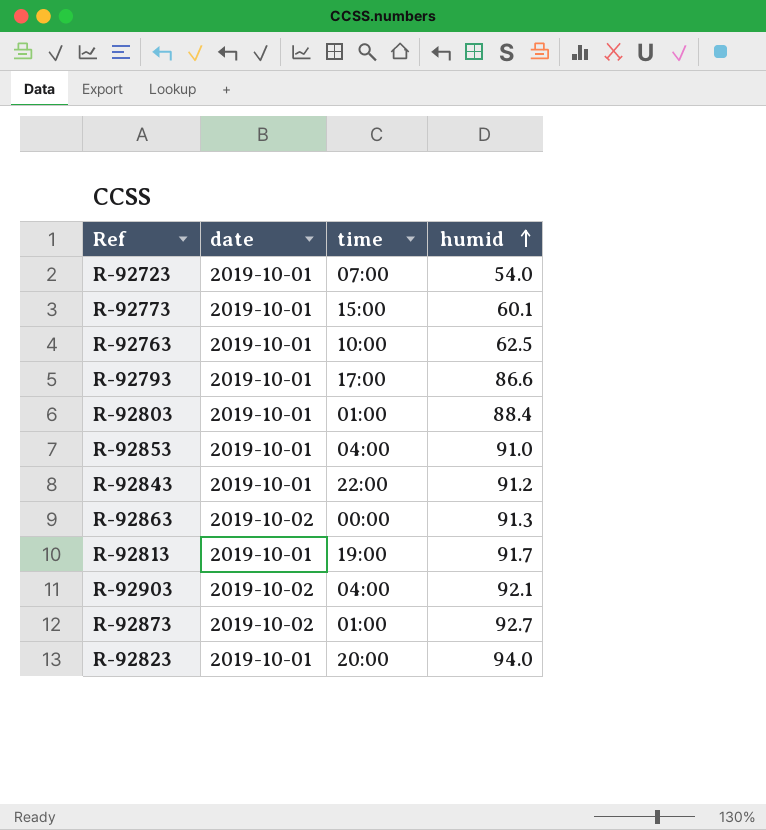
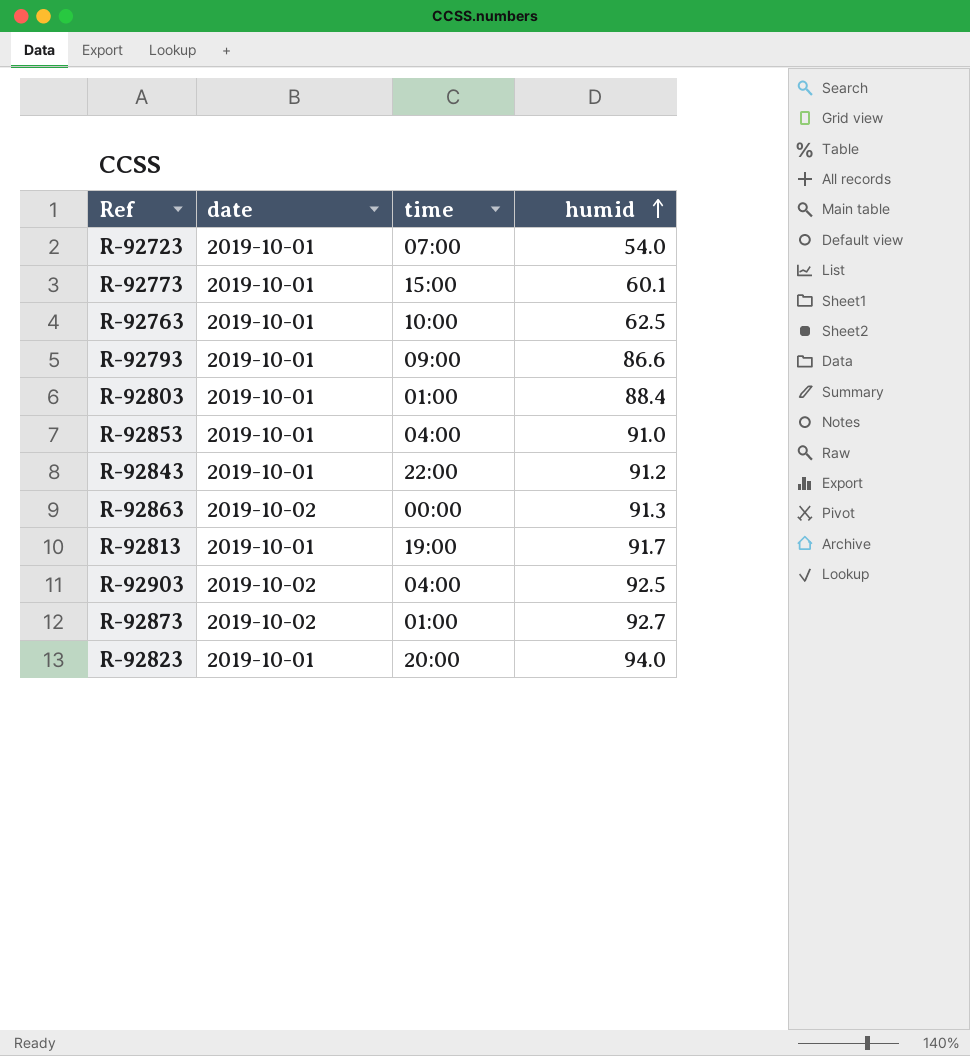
R-92793 | time: 17:00 -> 09:00
R-92903 | humid: 92.1 -> 92.5

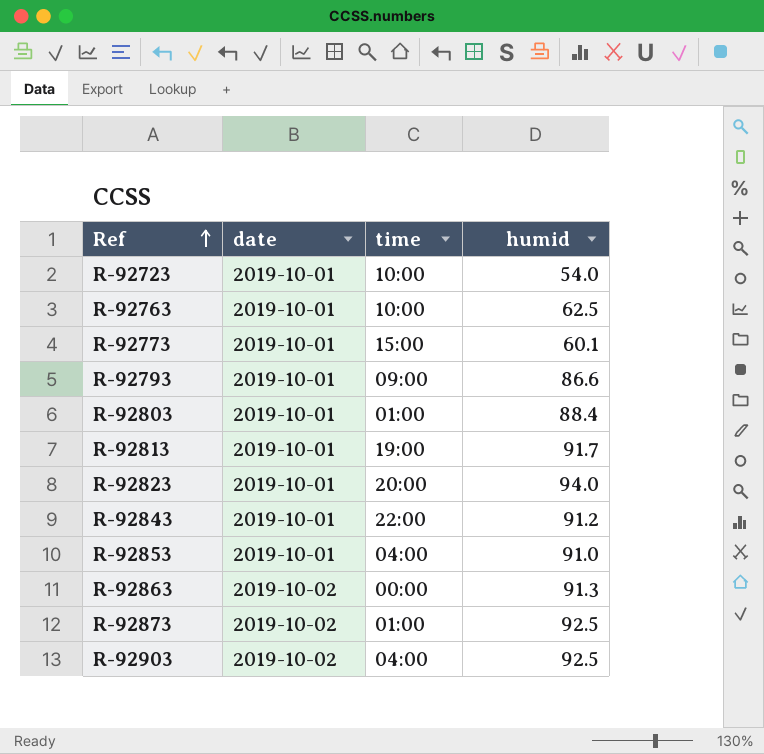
row order: humid ascending -> Ref ascending
R-92723 | time: 07:00 -> 10:00
R-92873 | humid: 92.7 -> 92.5

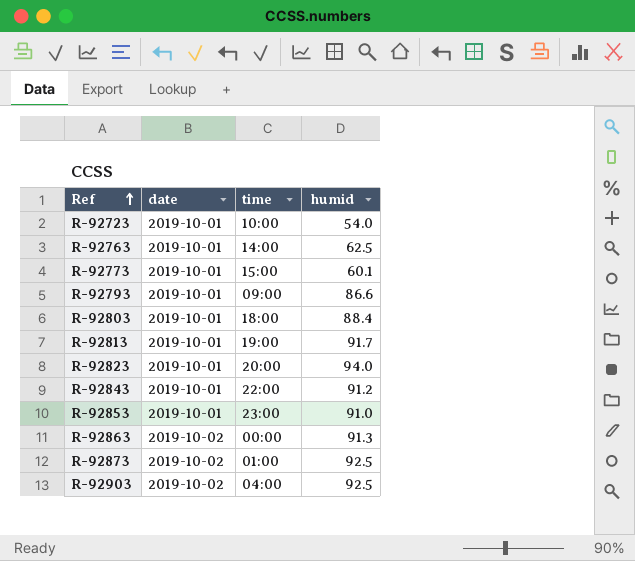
R-92763 | time: 10:00 -> 14:00
R-92803 | time: 01:00 -> 18:00
R-92853 | time: 04:00 -> 23:00

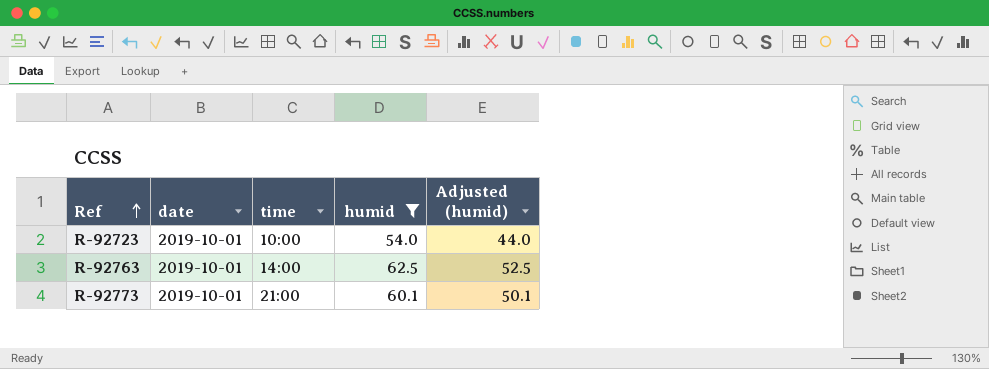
filter: none -> humid <= 62.5
column Adjusted (humid) | formula: none -> [humid] - 10
R-92773 | time: 15:00 -> 21:00

